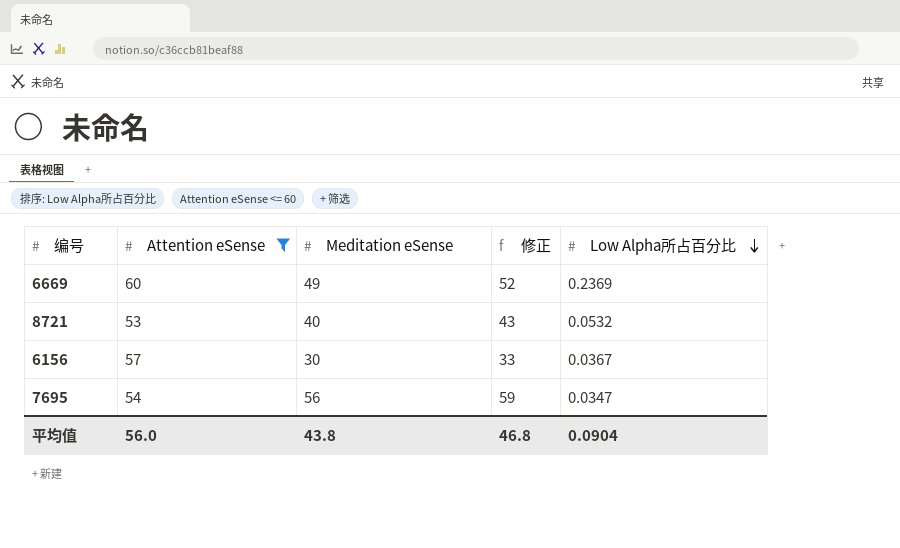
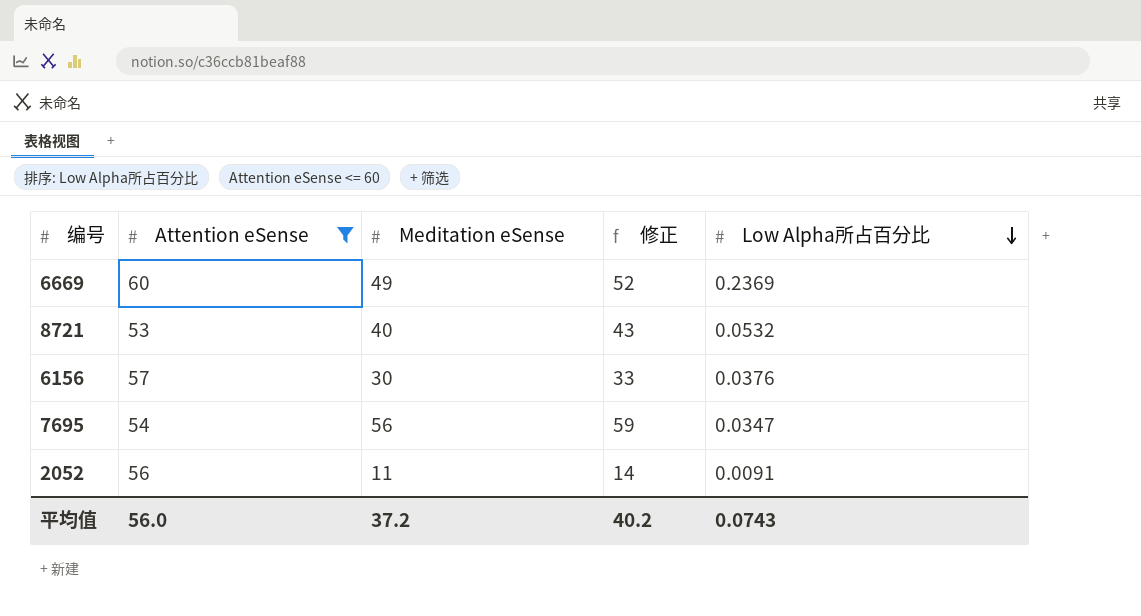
6156 | Low Alpha所占百分比: 0.0367 -> 0.0376
row 2052: none -> 56 | 11 | 14 | 0.0091
平均值 | Meditation eSense: 43.8 -> 37.2
平均值 | 修正: 46.8 -> 40.2
平均值 | Low Alpha所占百分比: 0.0904 -> 0.0743

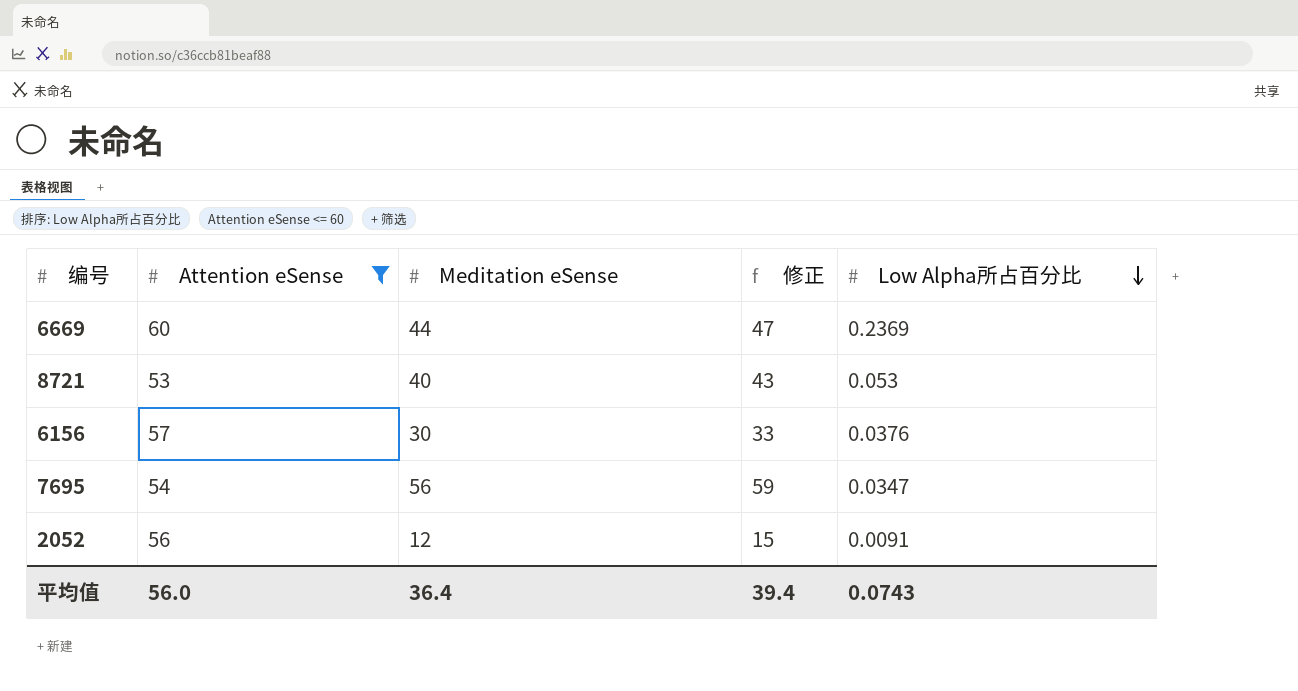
6669 | Meditation eSense: 49 -> 44
6669 | 修正: 52 -> 47
8721 | Low Alpha所占百分比: 0.0532 -> 0.053
2052 | Meditation eSense: 11 -> 12
2052 | 修正: 14 -> 15
平均值 | Meditation eSense: 37.2 -> 36.4
平均值 | 修正: 40.2 -> 39.4

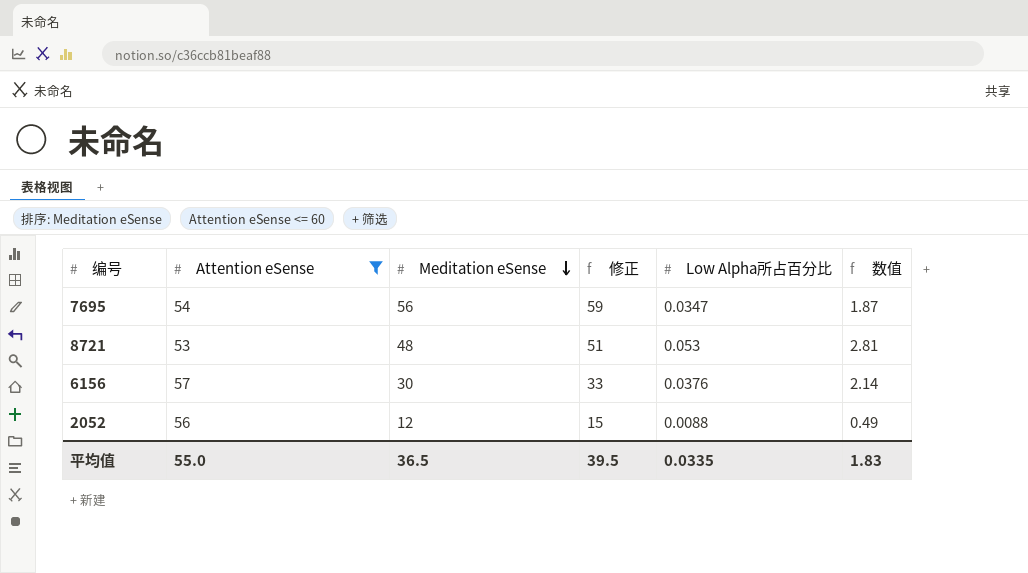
row order: Low Alpha所占百分比 descending -> Meditation eSense descending
column 数值 | formula: none -> [Attention eSense] * [Low Alpha所占百分比]
row 6669: 60 | 44 | 47 | 0.2369 -> none
8721 | Meditation eSense: 40 -> 48
8721 | 修正: 43 -> 51
2052 | Low Alpha所占百分比: 0.0091 -> 0.0088
平均值 | Attention eSense: 56.0 -> 55.0
平均值 | Meditation eSense: 36.4 -> 36.5
平均值 | 修正: 39.4 -> 39.5
平均值 | Low Alpha所占百分比: 0.0743 -> 0.0335

